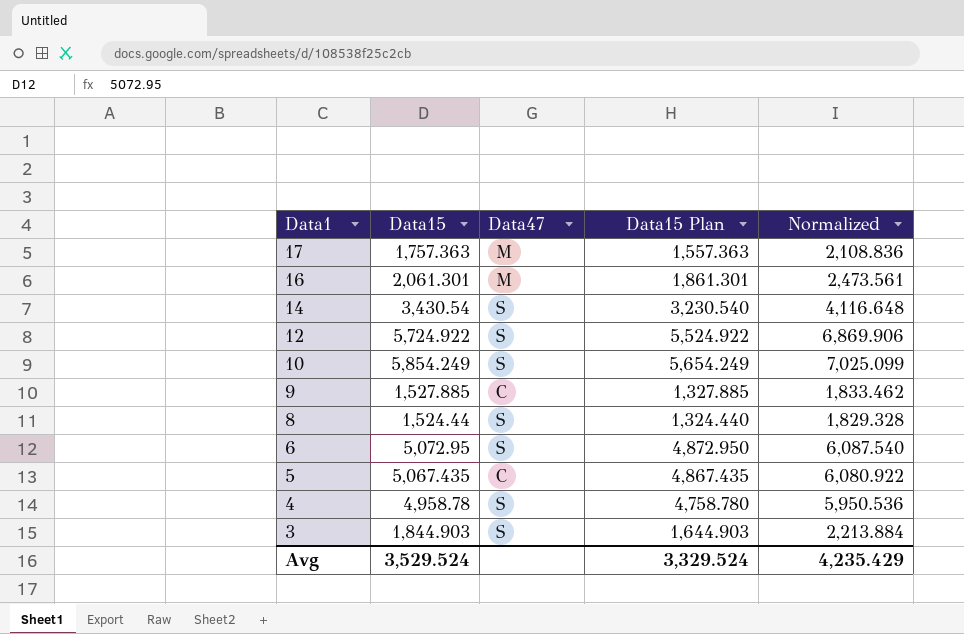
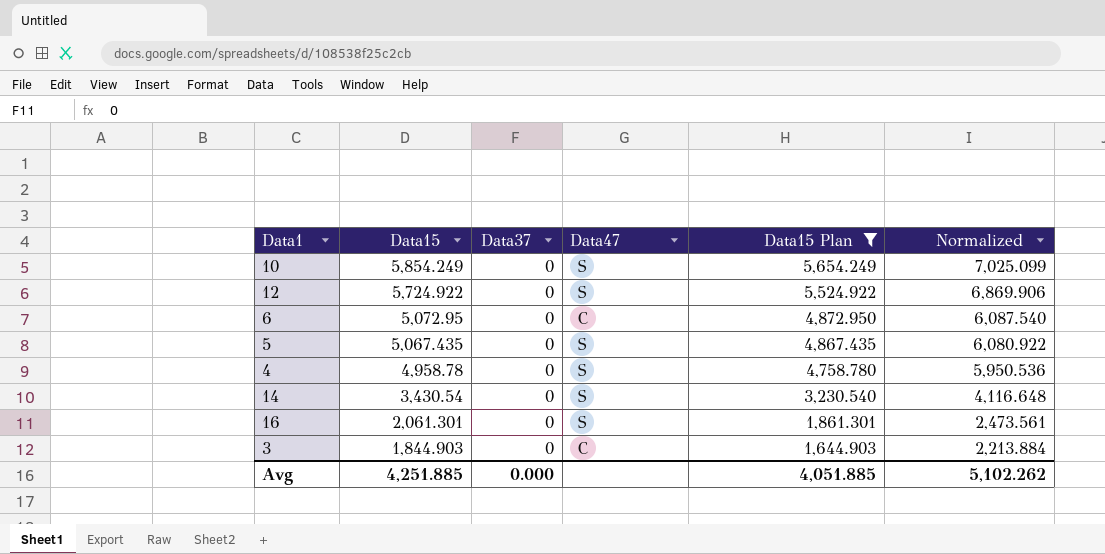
filter: none -> Data15 Plan >= 1,644.903
row order: Data1 descending -> Data15 descending
column Data37 | position: none -> 3
6 | Data47: S -> C
5 | Data47: C -> S
16 | Data47: M -> S
3 | Data47: S -> C
Avg | Data15: 3,529.524 -> 4,251.885
Avg | Data15 Plan: 3,329.524 -> 4,051.885
Avg | Normalized: 4,235.429 -> 5,102.262

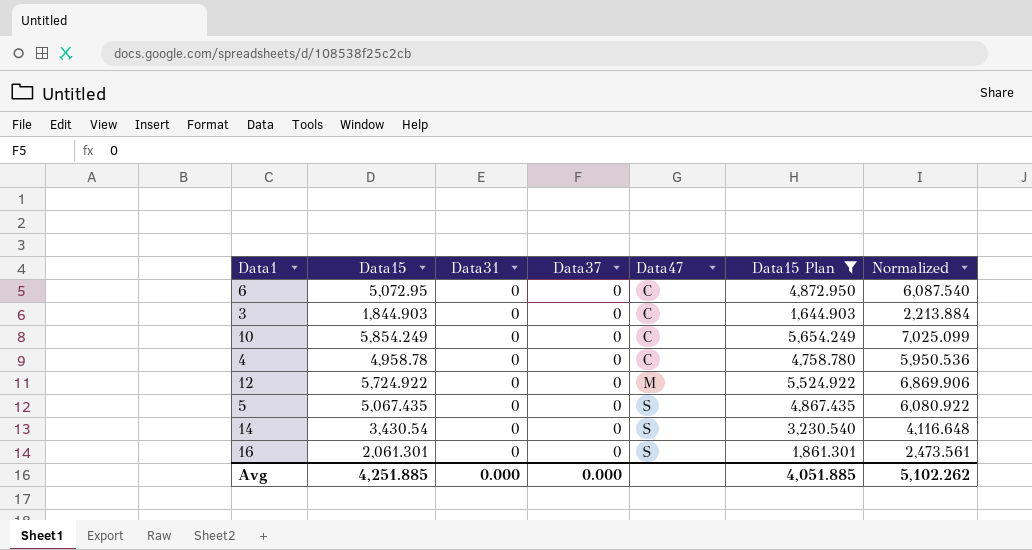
row order: Data15 descending -> Data47 ascending
column Data31 | position: none -> 3
10 | Data47: S -> C
4 | Data47: S -> C
12 | Data47: S -> M

